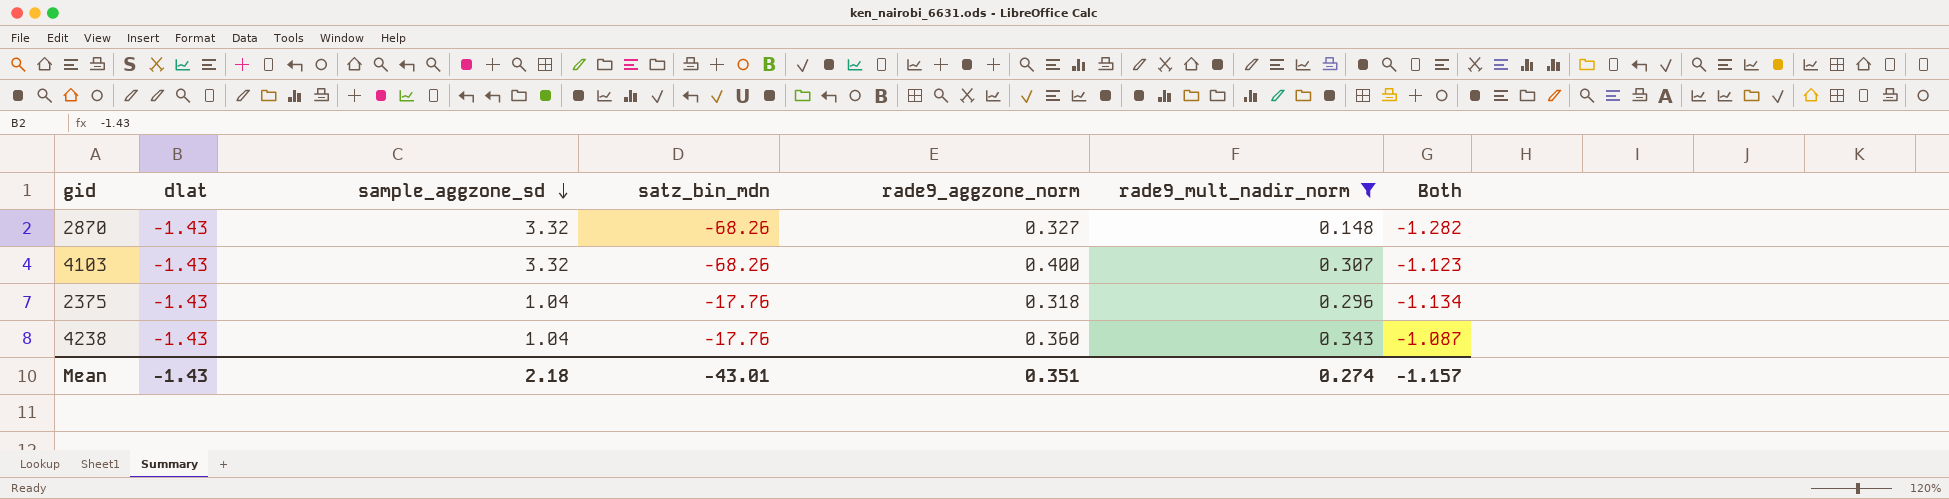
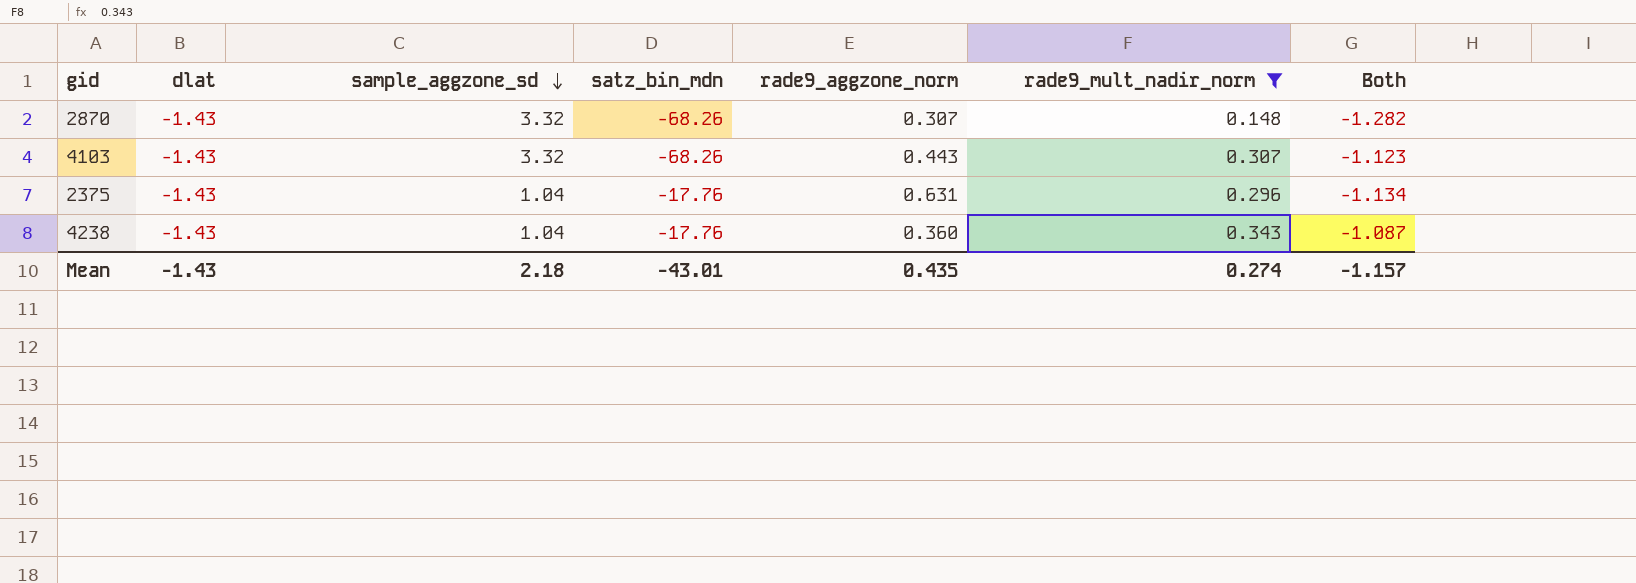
2870 | rade9_aggzone_norm: 0.327 -> 0.307
4103 | rade9_aggzone_norm: 0.400 -> 0.443
2375 | rade9_aggzone_norm: 0.318 -> 0.631
Mean | rade9_aggzone_norm: 0.351 -> 0.435

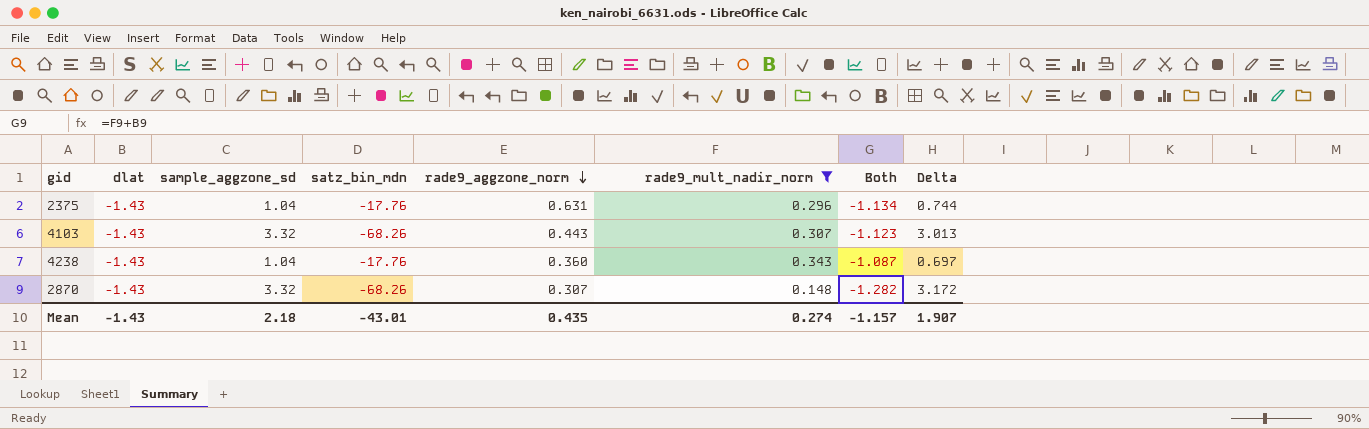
row order: sample_aggzone_sd descending -> rade9_aggzone_norm descending
column Delta | formula: none -> [sample_aggzone_sd] - [rade9_mult_nadir_norm]

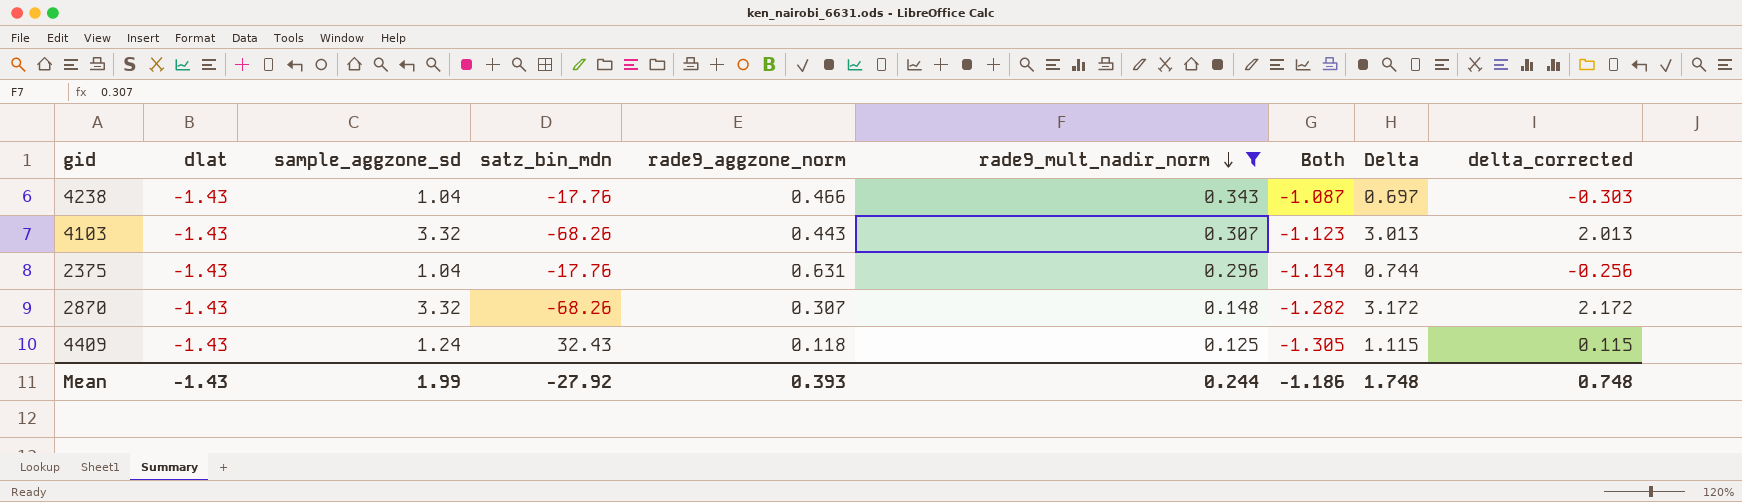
row order: rade9_aggzone_norm descending -> rade9_mult_nadir_norm descending
column delta_corrected | formula: none -> [Delta] - 1
4238 | rade9_aggzone_norm: 0.360 -> 0.466
row 4409: none -> -1.43 | 1.24 | 32.43 | 0.118 | 0.125 | -1.305 | 1.115 | 0.115
Mean | sample_aggzone_sd: 2.18 -> 1.99
Mean | satz_bin_mdn: -43.01 -> -27.92
Mean | rade9_aggzone_norm: 0.435 -> 0.393
Mean | rade9_mult_nadir_norm: 0.274 -> 0.244
Mean | Both: -1.157 -> -1.186
Mean | Delta: 1.907 -> 1.748

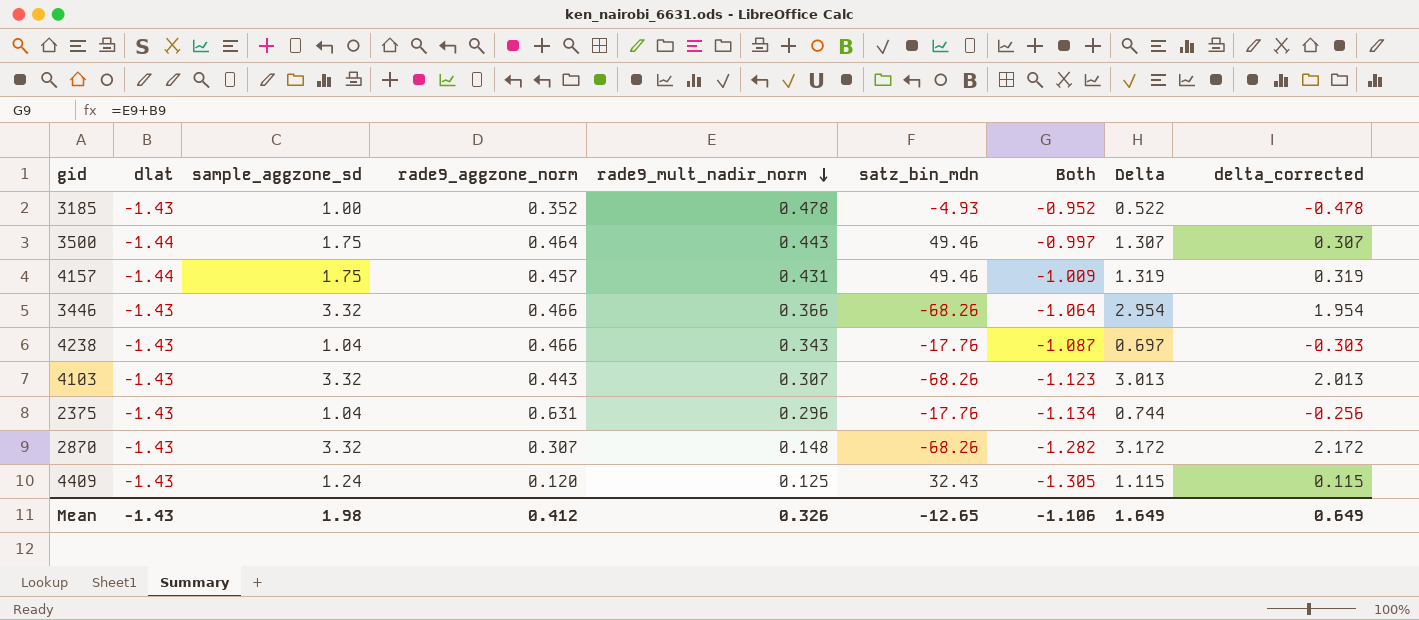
filter: rade9_mult_nadir_norm <= 0.343 -> none
column satz_bin_mdn | position: 4 -> 6
4409 | rade9_aggzone_norm: 0.118 -> 0.120
Mean | sample_aggzone_sd: 1.99 -> 1.98
Mean | rade9_aggzone_norm: 0.393 -> 0.412
Mean | rade9_mult_nadir_norm: 0.244 -> 0.326
Mean | satz_bin_mdn: -27.92 -> -12.65
Mean | Both: -1.186 -> -1.106
Mean | Delta: 1.748 -> 1.649
Mean | delta_corrected: 0.748 -> 0.649

